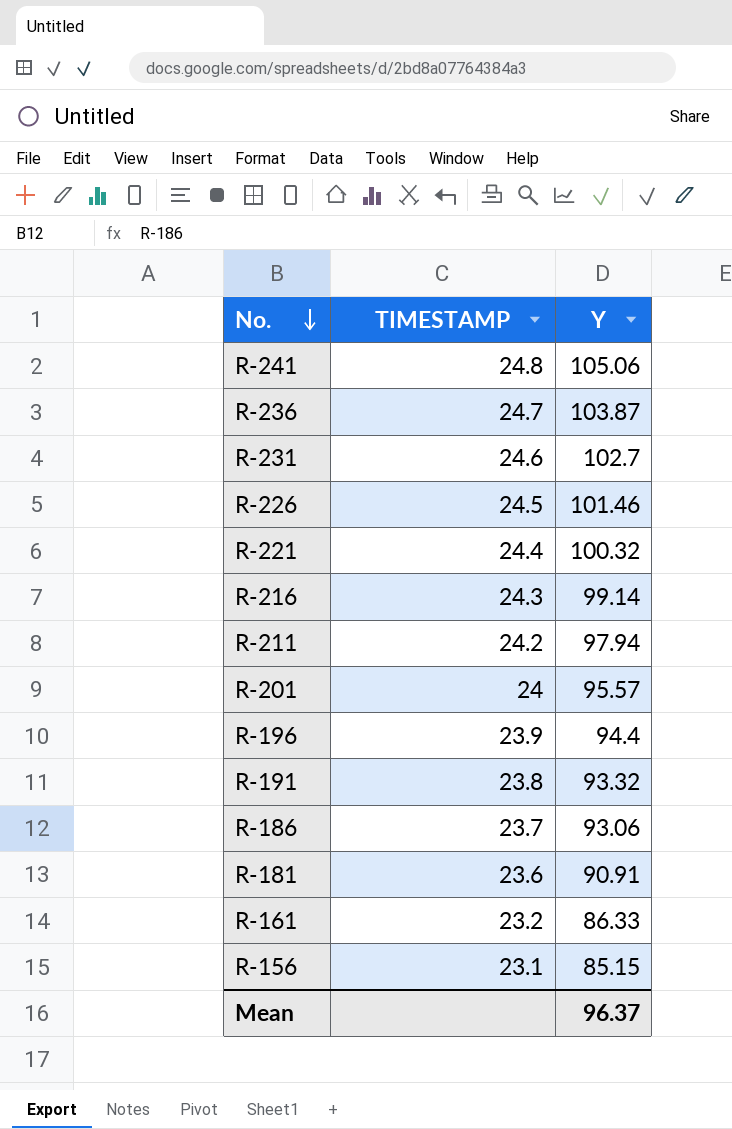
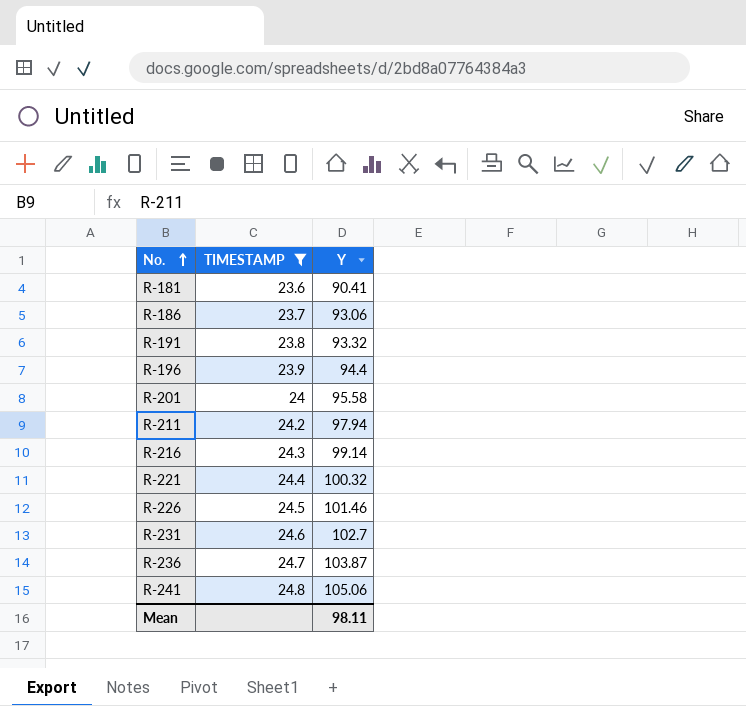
filter: none -> TIMESTAMP >= 23.6
row order: No. descending -> No. ascending
R-181 | Y: 90.91 -> 90.41
R-201 | Y: 95.57 -> 95.58
Mean | Y: 96.37 -> 98.11

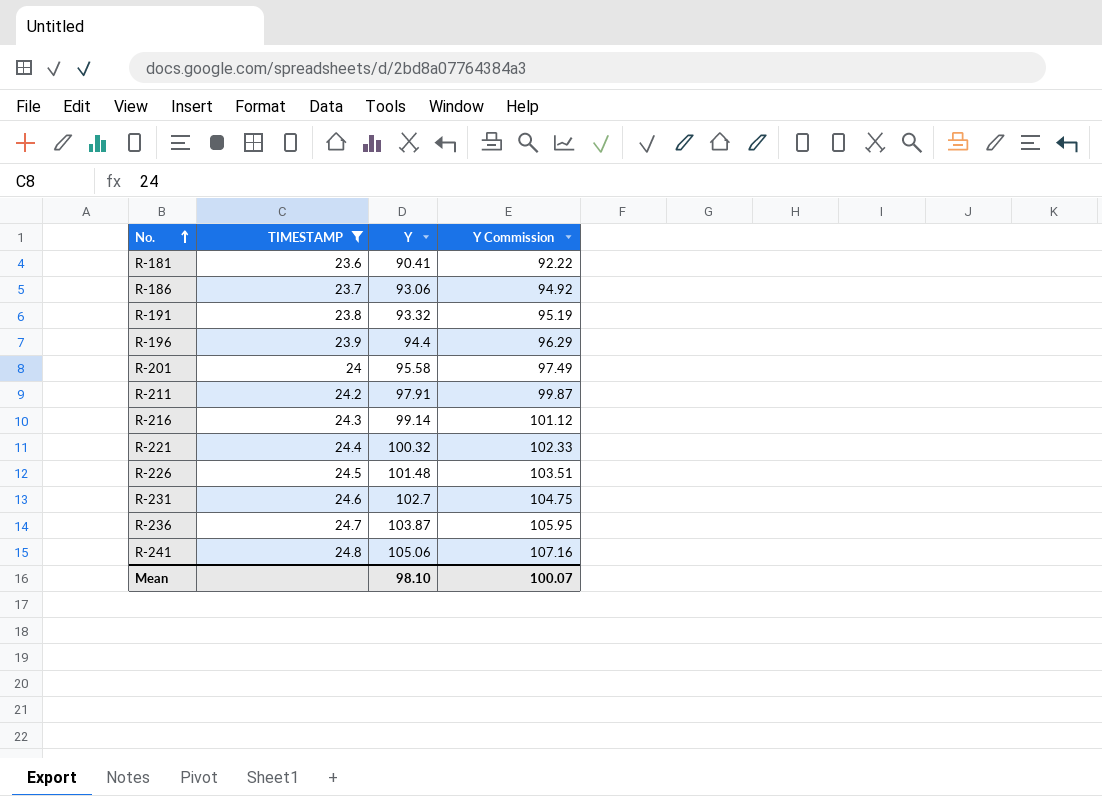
column Y Commission | formula: none -> [Y] * 1.02
R-211 | Y: 97.94 -> 97.91
R-226 | Y: 101.46 -> 101.48
Mean | Y: 98.11 -> 98.10

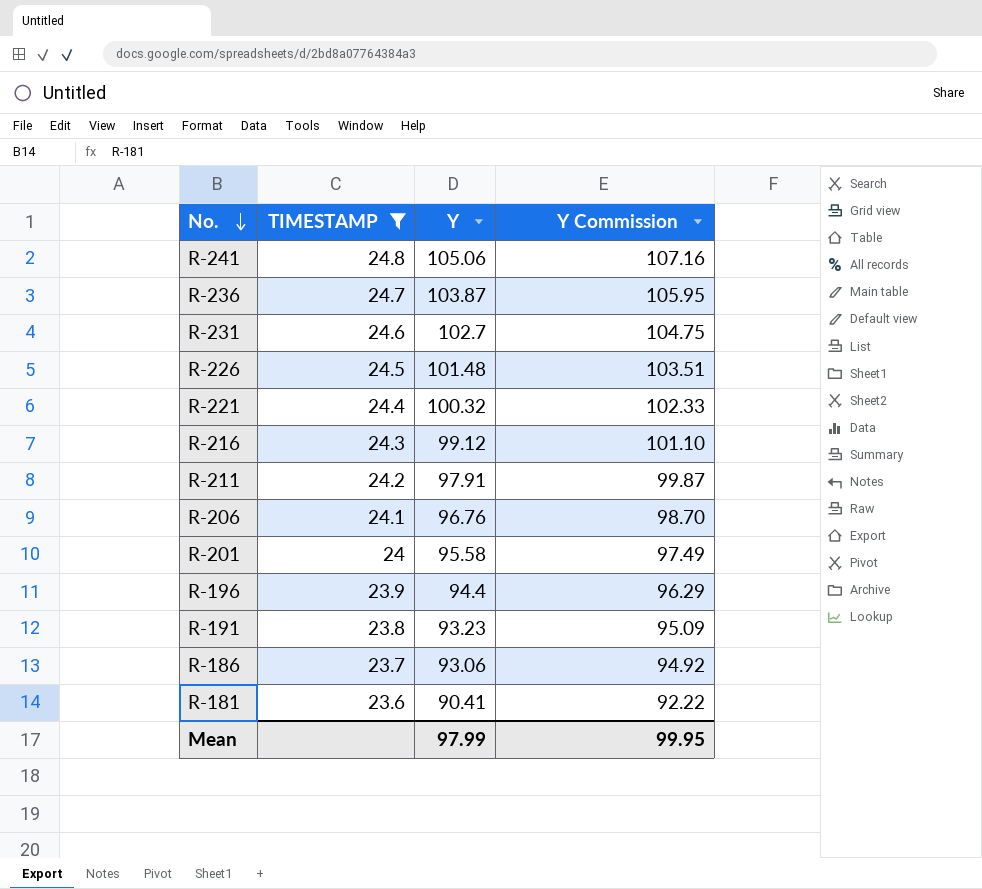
row order: No. ascending -> No. descending
R-216 | Y: 99.14 -> 99.12
R-216 | Y Commission: 101.12 -> 101.10
row R-206: none -> 24.1 | 96.76 | 98.70
R-191 | Y: 93.32 -> 93.23
R-191 | Y Commission: 95.19 -> 95.09
Mean | Y: 98.10 -> 97.99
Mean | Y Commission: 100.07 -> 99.95

